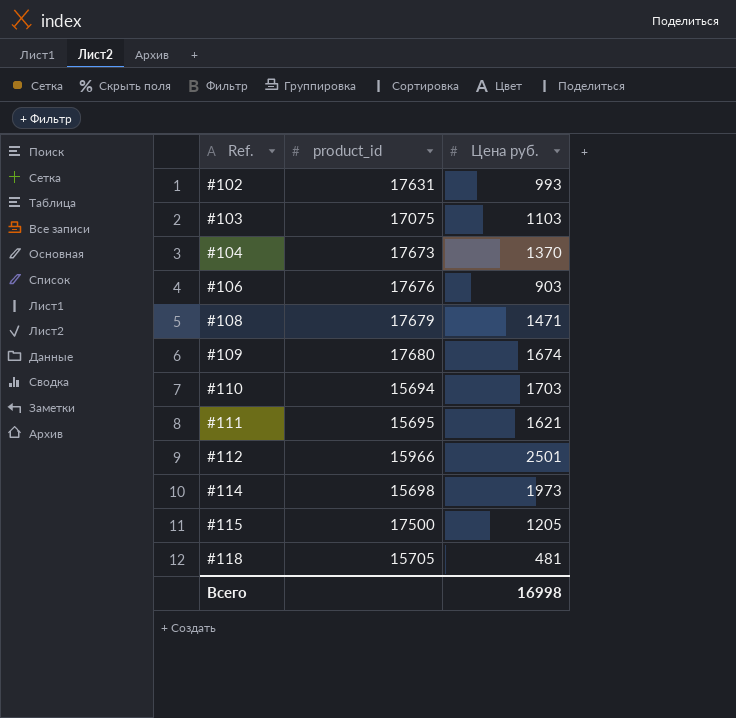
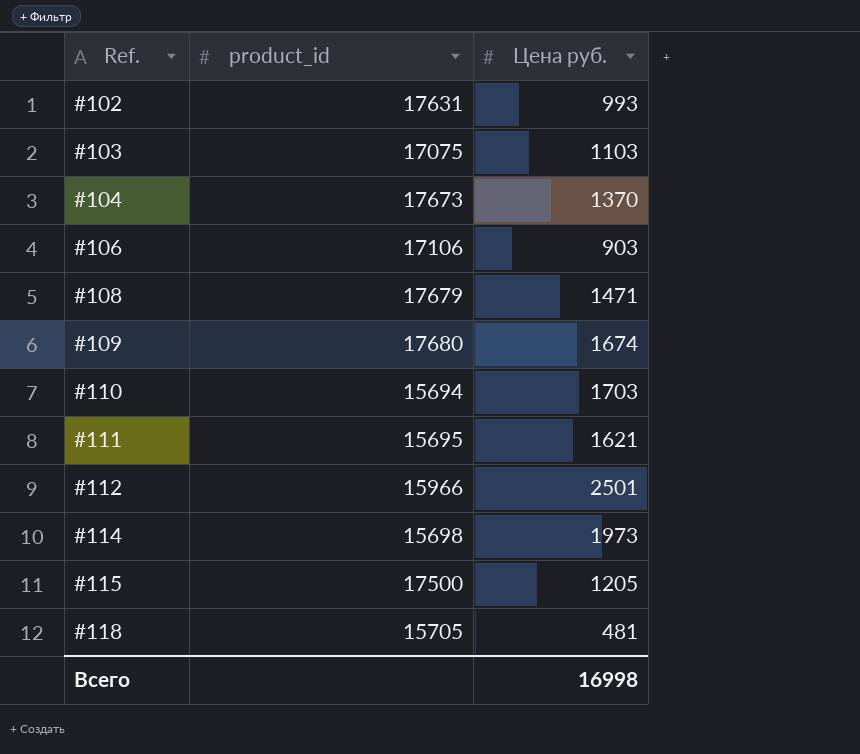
#106 | product_id: 17676 -> 17106

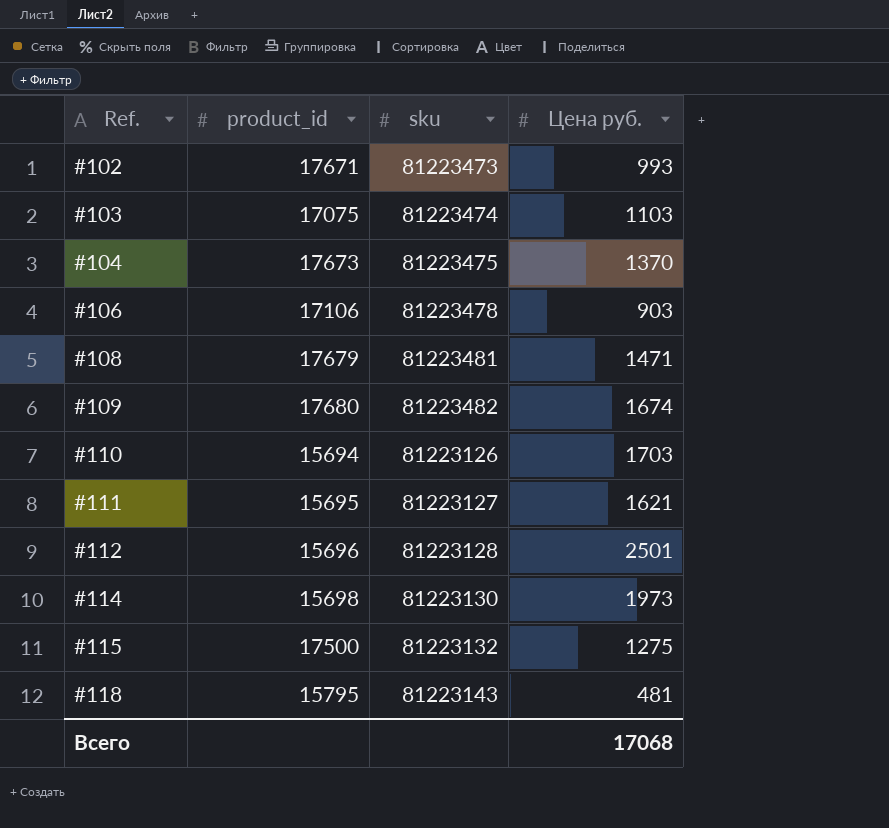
column sku | position: none -> 3
#102 | product_id: 17631 -> 17671
#112 | product_id: 15966 -> 15696
#115 | Цена руб.: 1205 -> 1275
#118 | product_id: 15705 -> 15795
Всего | Цена руб.: 16998 -> 17068

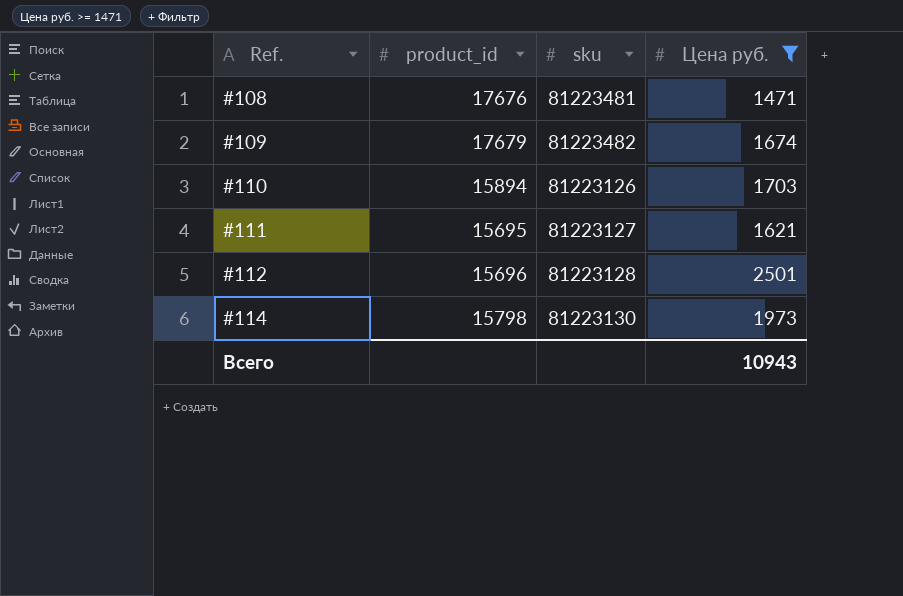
filter: none -> Цена руб. >= 1471
#108 | product_id: 17679 -> 17676
#109 | product_id: 17680 -> 17679
#110 | product_id: 15694 -> 15894
#114 | product_id: 15698 -> 15798
Всего | Цена руб.: 17068 -> 10943

